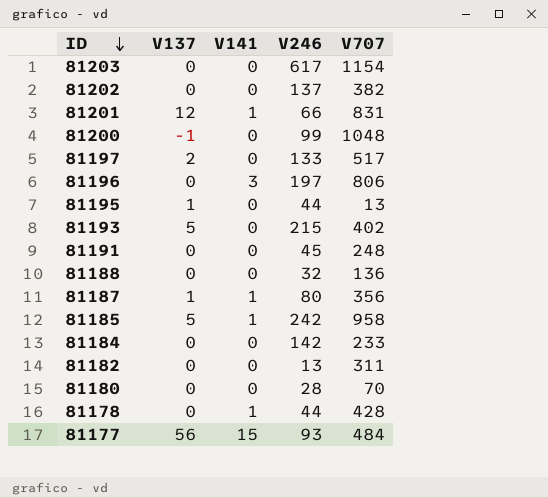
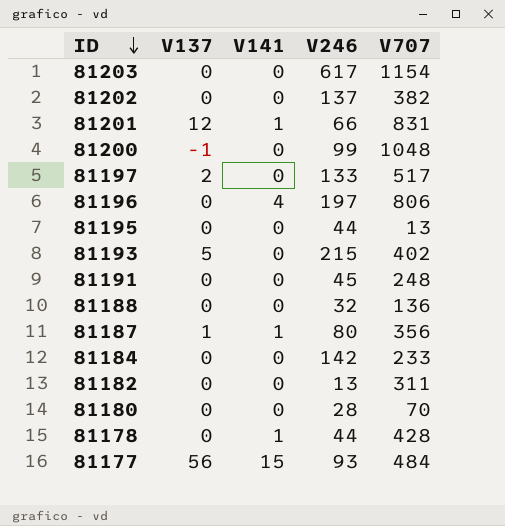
row 81185: 5 | 1 | 242 | 958 -> none
81196 | V141: 3 -> 4
81195 | V137: 1 -> 0

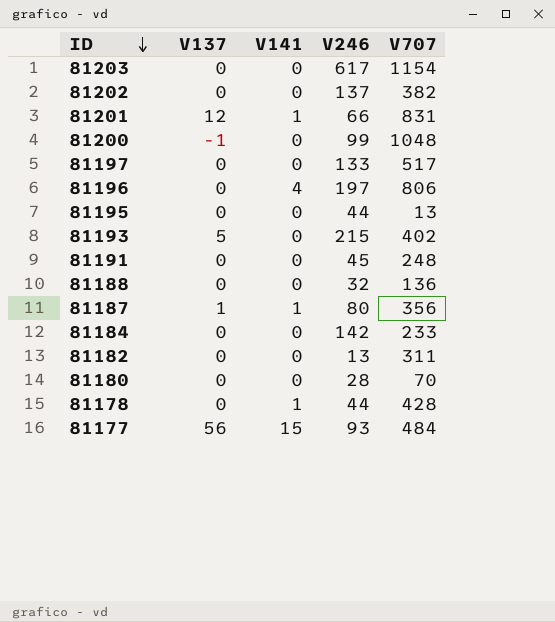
81197 | V137: 2 -> 0

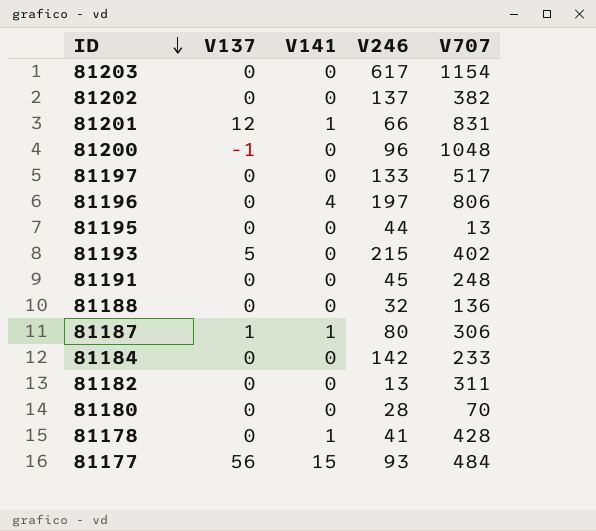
81200 | V246: 99 -> 96
81187 | V707: 356 -> 306
81178 | V246: 44 -> 41

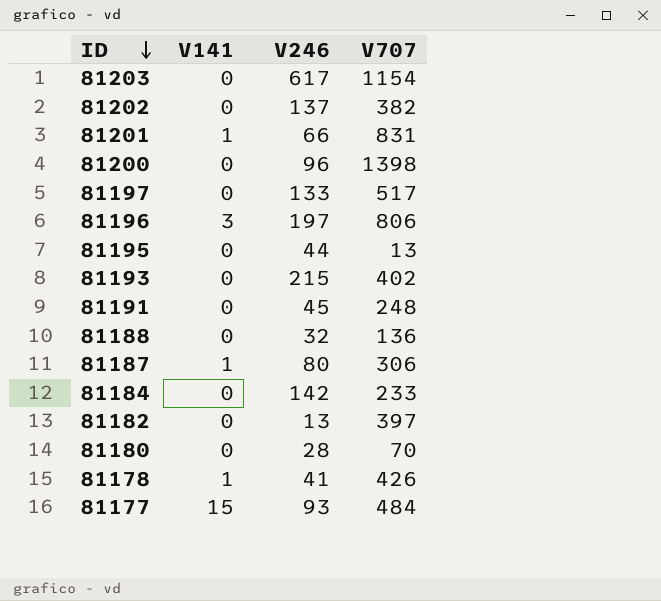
column V137 | position: 2 -> none
81200 | V707: 1048 -> 1398
81196 | V141: 4 -> 3
81182 | V707: 311 -> 397
81178 | V707: 428 -> 426

